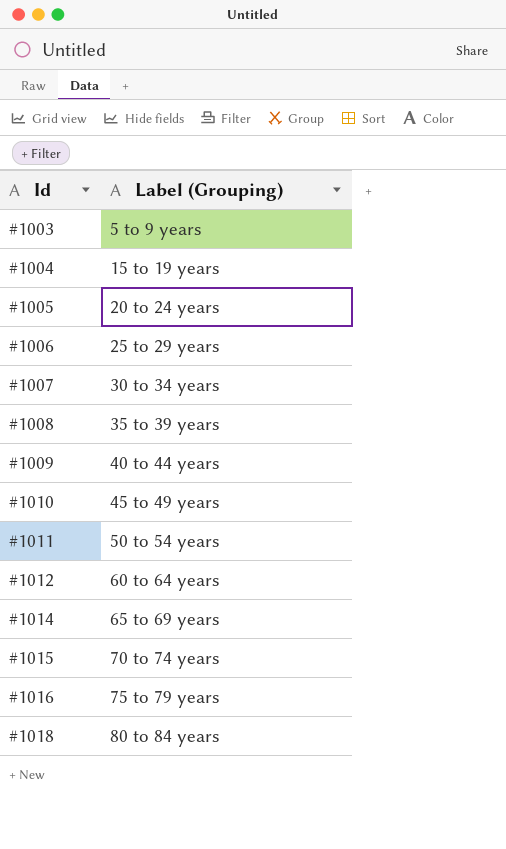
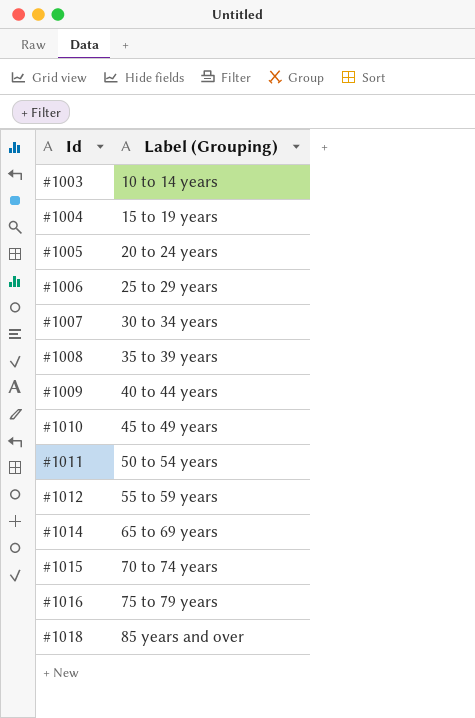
#1003 | Label (Grouping): 5 to 9 years -> 10 to 14 years
#1012 | Label (Grouping): 60 to 64 years -> 55 to 59 years
#1018 | Label (Grouping): 80 to 84 years -> 85 years and over

